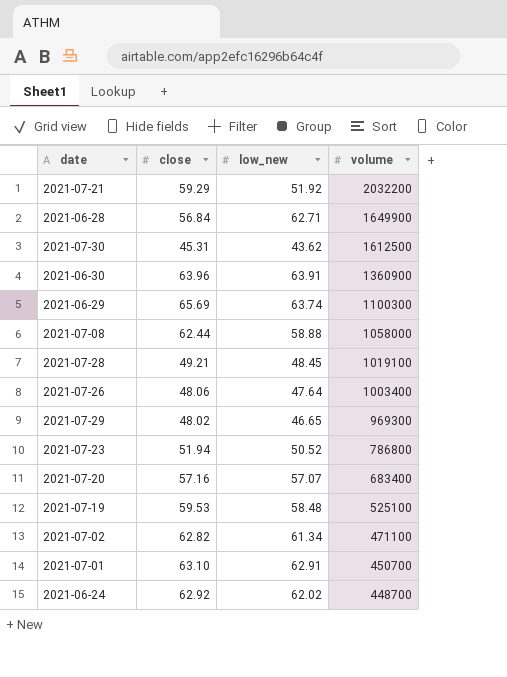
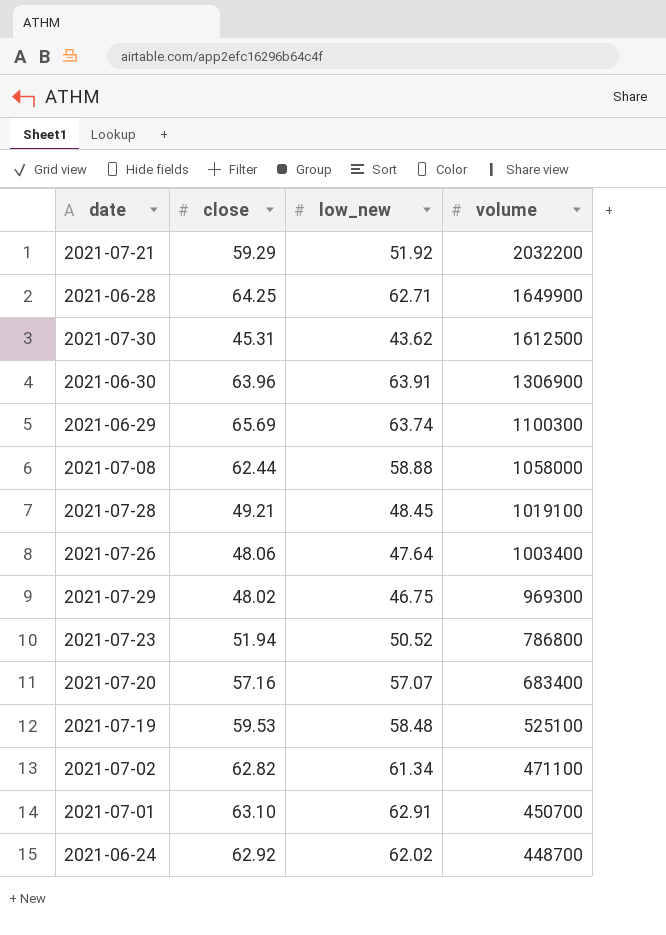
2021-06-28 | close: 56.84 -> 64.25
2021-06-30 | volume: 1360900 -> 1306900
2021-07-29 | low_new: 46.65 -> 46.75

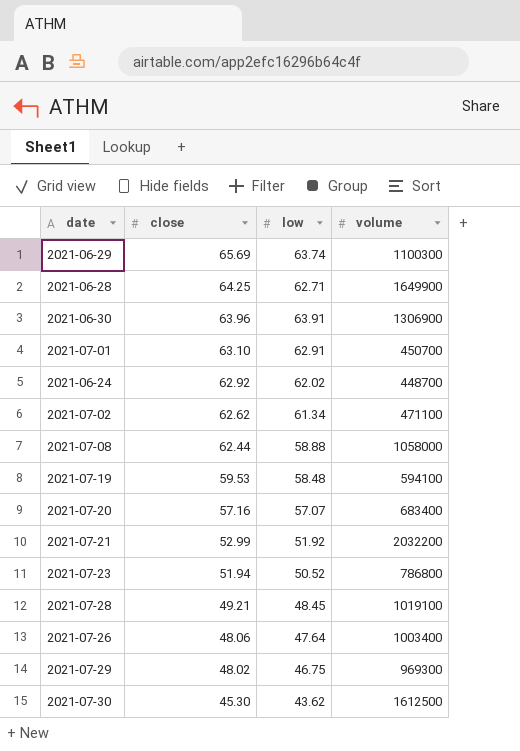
row order: volume descending -> close descending
column name: low_new -> low
2021-07-02 | close: 62.82 -> 62.62
2021-07-19 | volume: 525100 -> 594100
2021-07-21 | close: 59.29 -> 52.99
2021-07-30 | close: 45.31 -> 45.30

